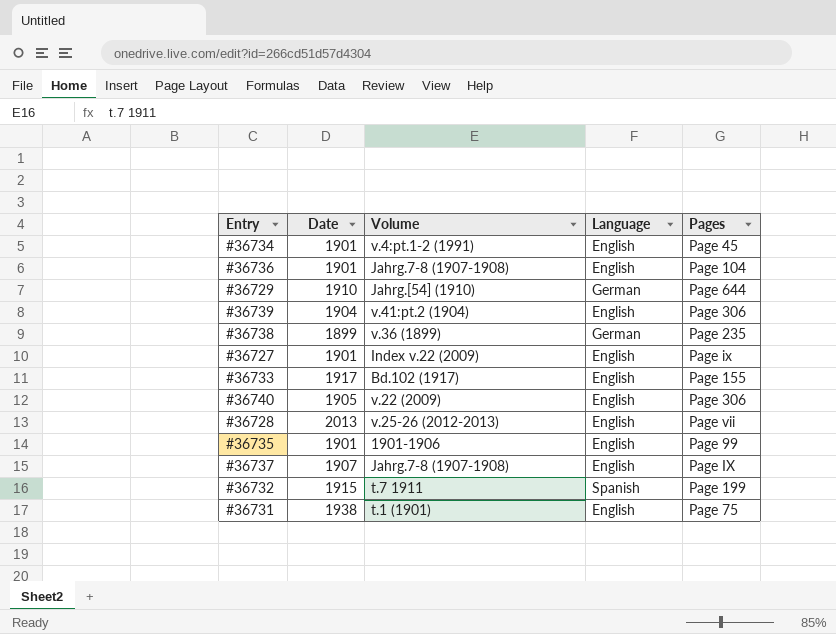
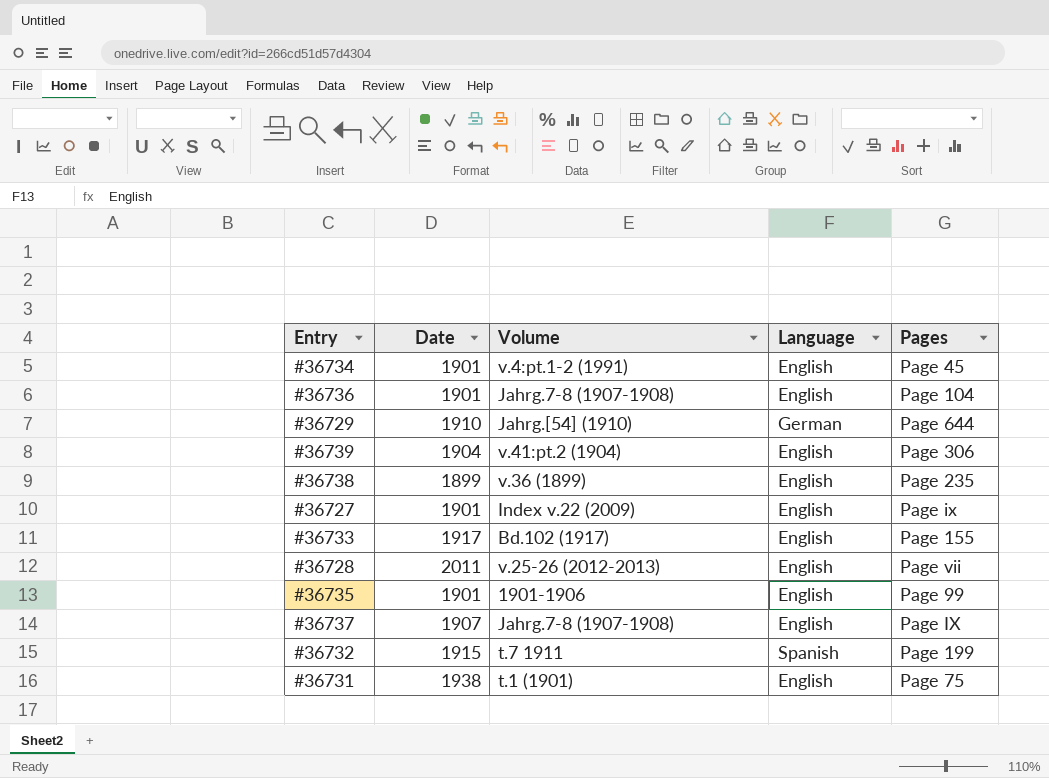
row #36740: 1905 | v.22 (2009) | English | Page 306 -> none
#36738 | Language: German -> English
#36728 | Date: 2013 -> 2011

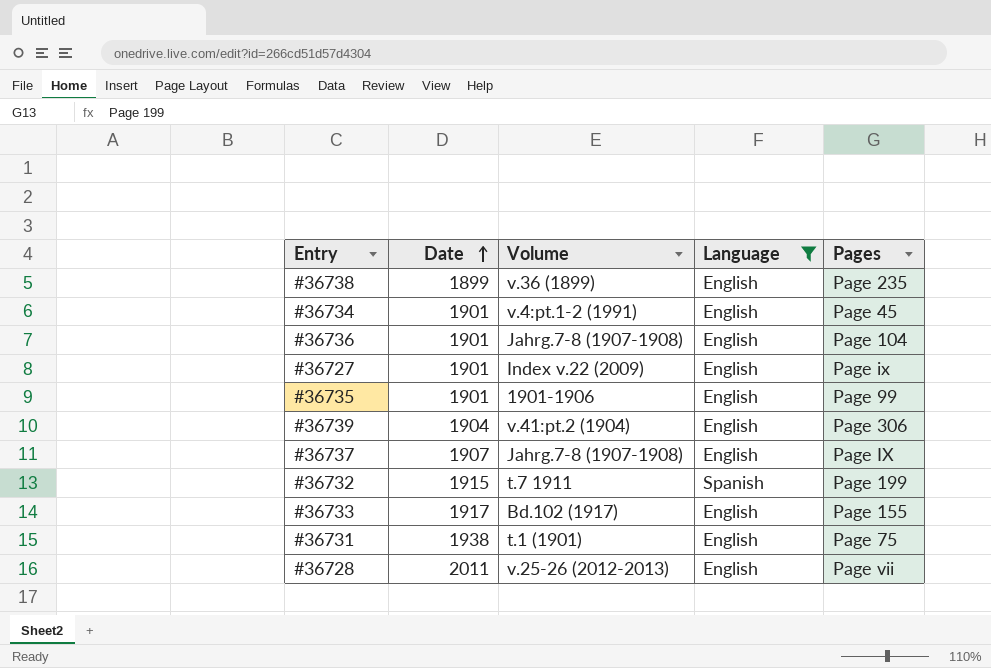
filter: none -> Language != German
row order: none -> Date ascending

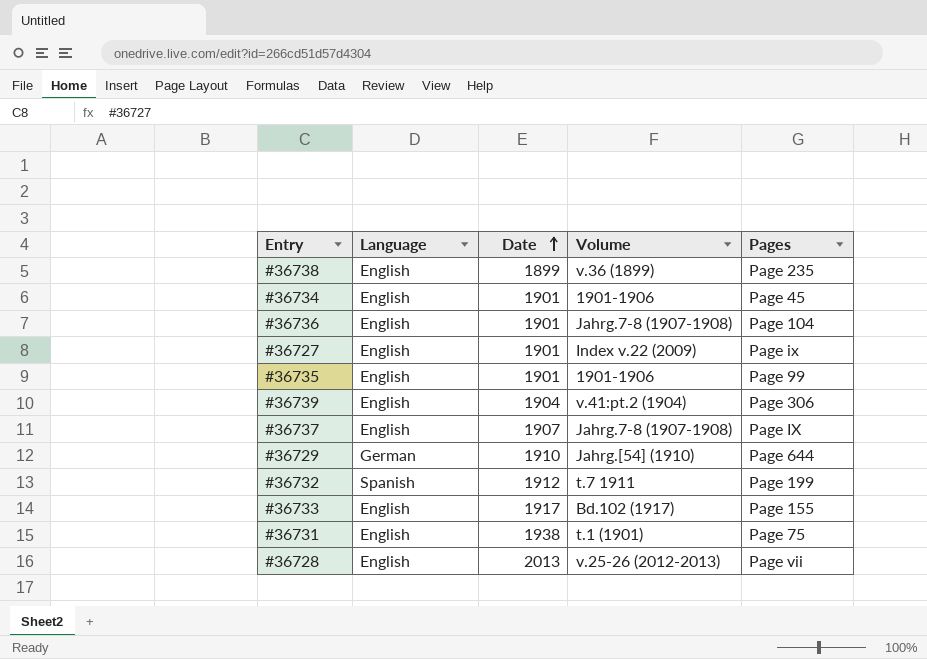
filter: Language != German -> none
column Language | position: 4 -> 2
#36734 | Volume: v.4:pt.1-2 (1991) -> 1901-1906
#36732 | Date: 1915 -> 1912
#36728 | Date: 2011 -> 2013

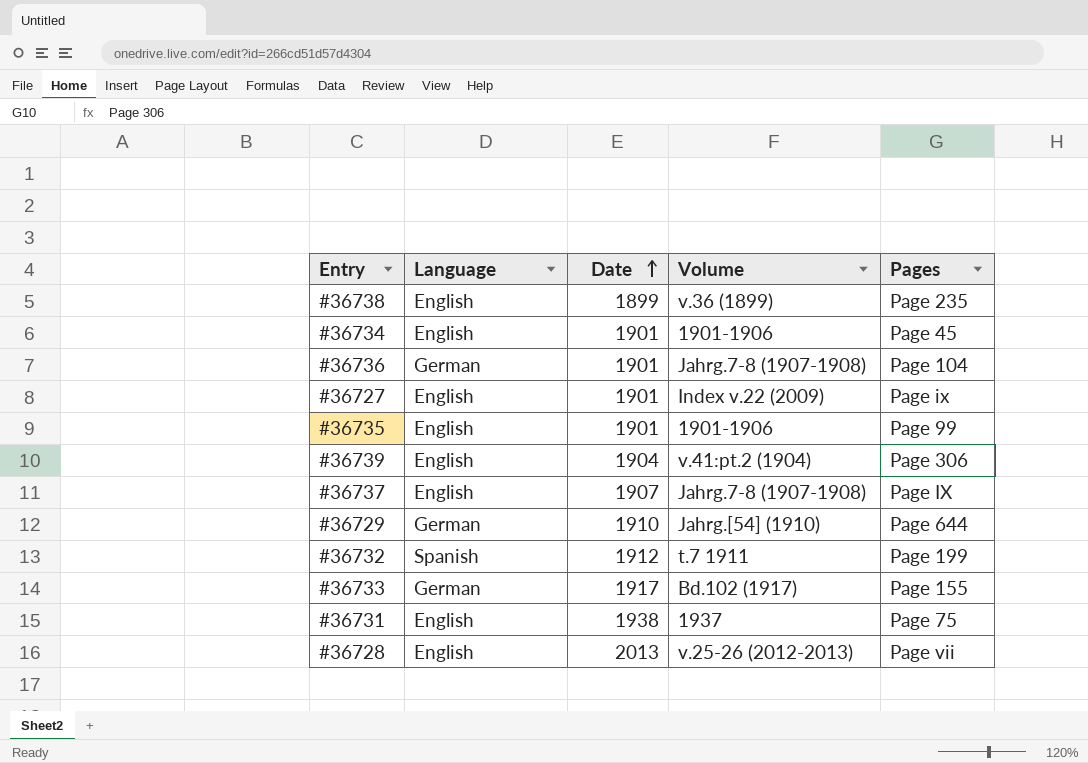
#36736 | Language: English -> German
#36733 | Language: English -> German
#36731 | Volume: t.1 (1901) -> 1937

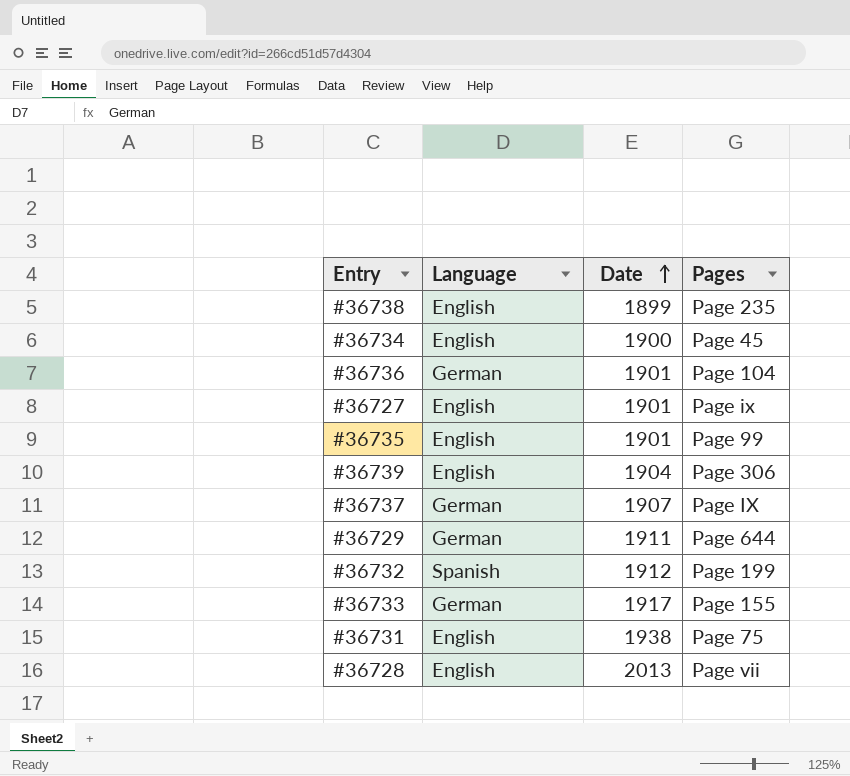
column Volume | position: 4 -> none
#36734 | Date: 1901 -> 1900
#36737 | Language: English -> German
#36729 | Date: 1910 -> 1911

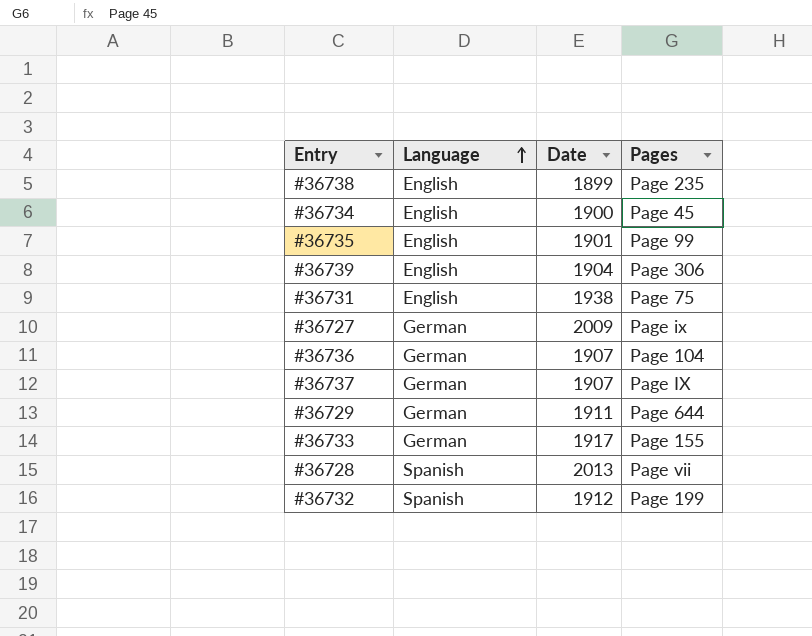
row order: Date ascending -> Language ascending
#36727 | Language: English -> German
#36727 | Date: 1901 -> 2009
#36736 | Date: 1901 -> 1907
#36728 | Language: English -> Spanish

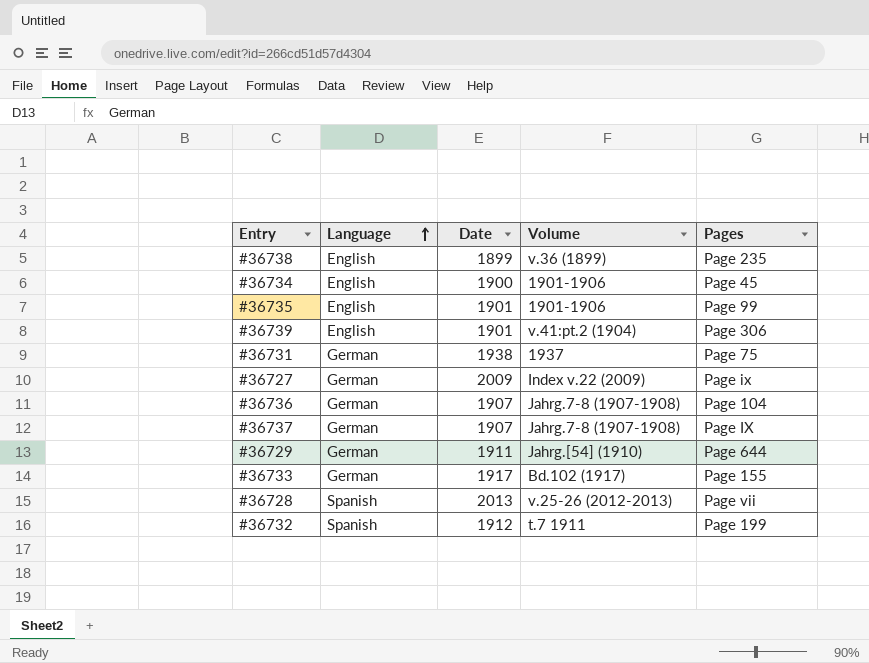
column Volume | position: none -> 4
#36739 | Date: 1904 -> 1901
#36731 | Language: English -> German

